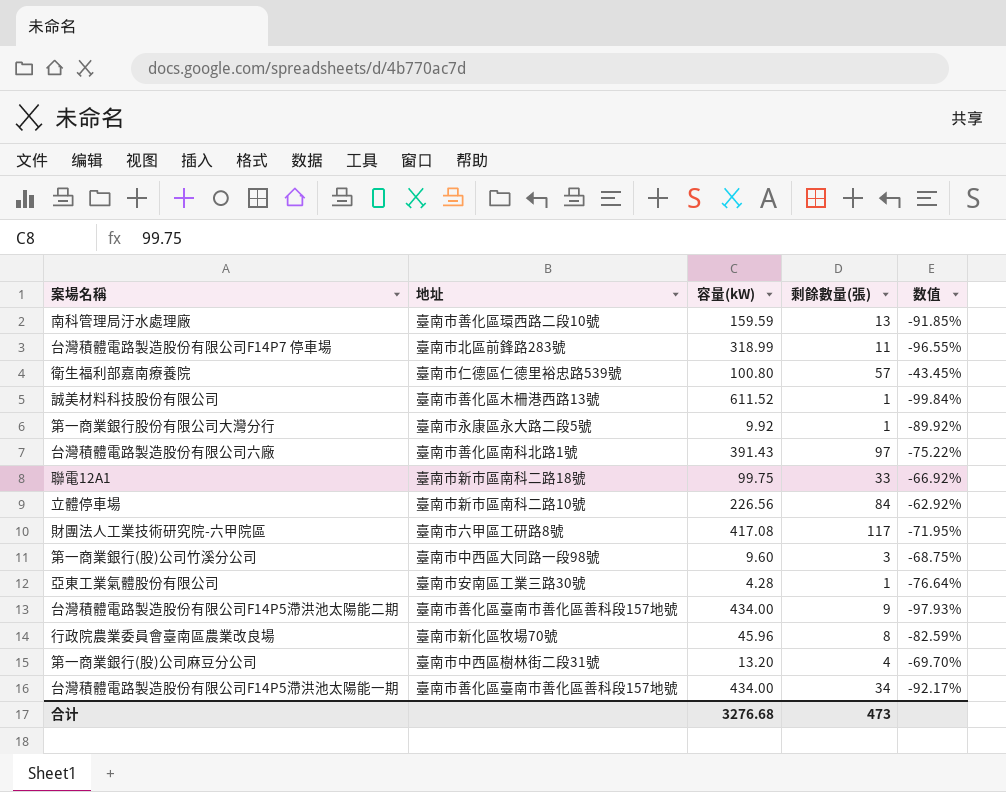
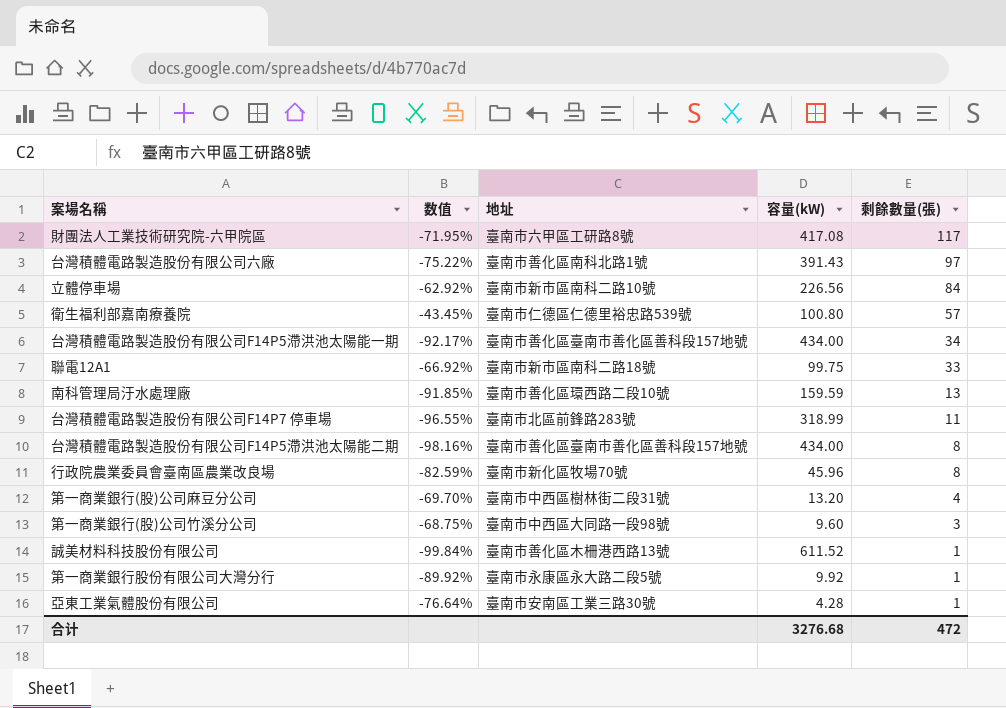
row order: none -> 剩餘數量(張) descending
column 数值 | position: 5 -> 2
台灣積體電路製造股份有限公司F14P5滯洪池太陽能二期 | 数值: -97.93% -> -98.16%
台灣積體電路製造股份有限公司F14P5滯洪池太陽能二期 | 剩餘數量(張): 9 -> 8
合计 | 剩餘數量(張): 473 -> 472

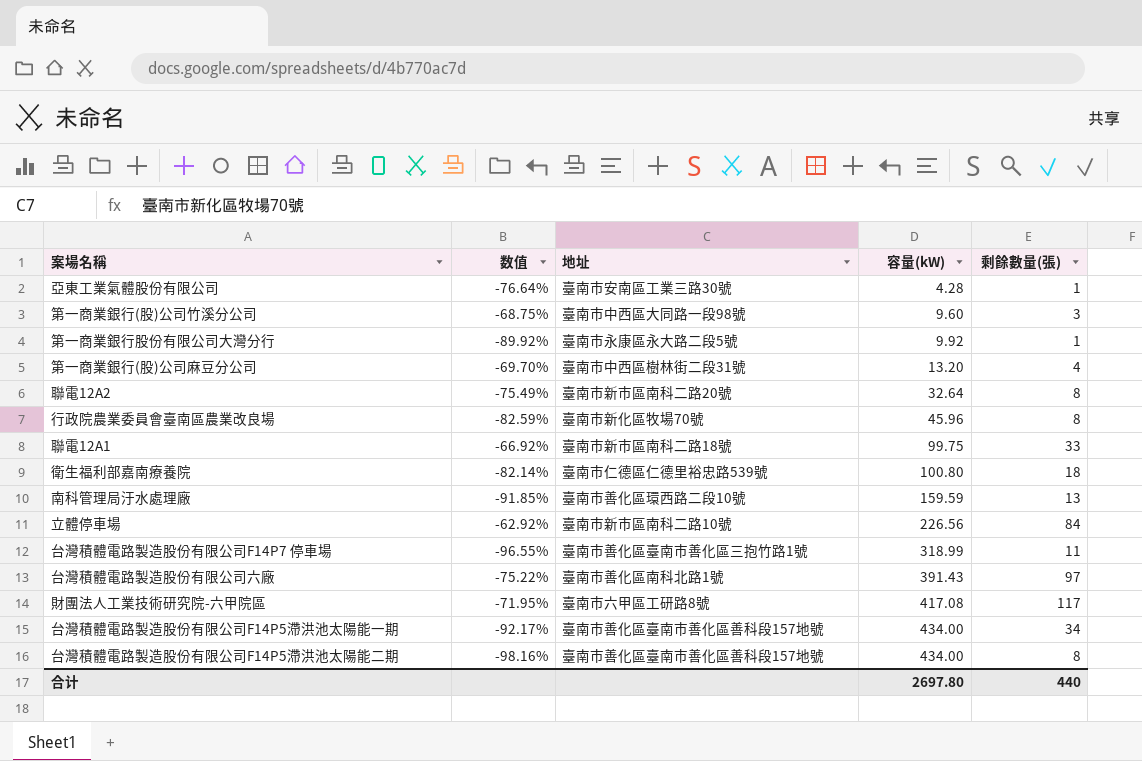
row order: 剩餘數量(張) descending -> 容量(kW) ascending
row 誠美材料科技股份有限公司: -99.84% | 臺南市善化區木柵港西路13號 | 611.52 | 1 -> none
row 聯電12A2: none -> -75.49% | 臺南市新市區南科二路20號 | 32.64 | 8
衛生福利部嘉南療養院 | 数值: -43.45% -> -82.14%
衛生福利部嘉南療養院 | 剩餘數量(張): 57 -> 18
台灣積體電路製造股份有限公司F14P7 停車場 | 地址: 臺南市北區前鋒路283號 -> 臺南市善化區臺南市善化區三抱竹路1號
合计 | 容量(kW): 3276.68 -> 2697.80
合计 | 剩餘數量(張): 472 -> 440

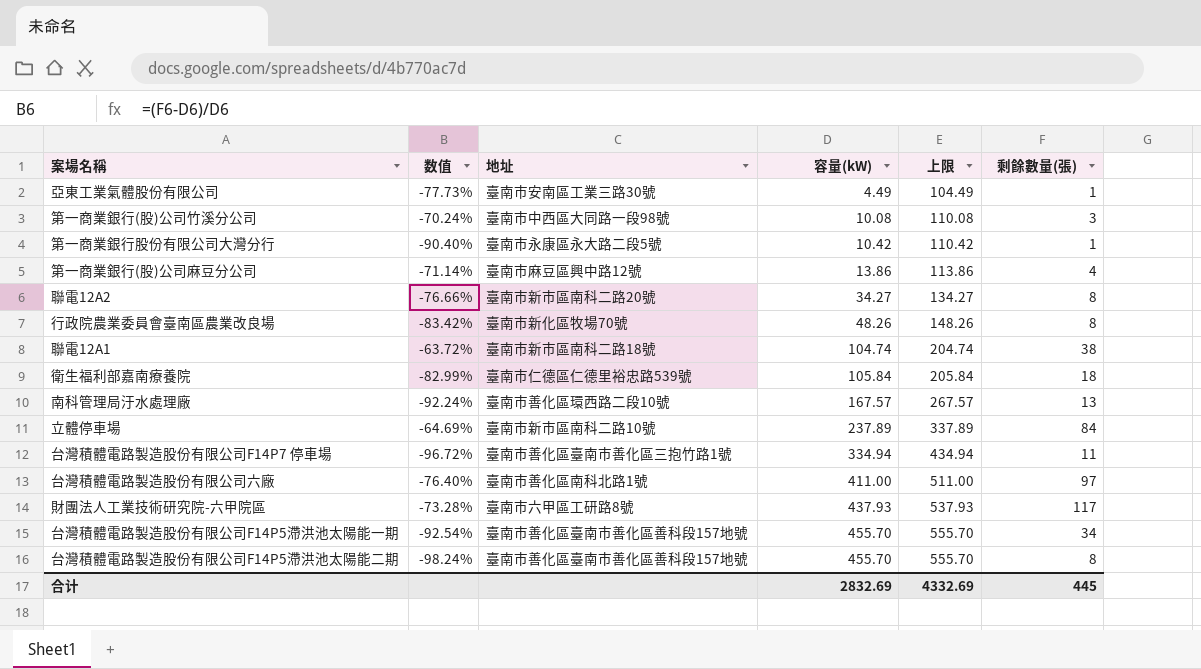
column 上限 | formula: none -> [容量(kW)] + 100
亞東工業氣體股份有限公司 | 数值: -76.64% -> -77.73%
亞東工業氣體股份有限公司 | 容量(kW): 4.28 -> 4.49
第一商業銀行(股)公司竹溪分公司 | 数值: -68.75% -> -70.24%
第一商業銀行(股)公司竹溪分公司 | 容量(kW): 9.60 -> 10.08
第一商業銀行股份有限公司大灣分行 | 数值: -89.92% -> -90.40%
第一商業銀行股份有限公司大灣分行 | 容量(kW): 9.92 -> 10.42
第一商業銀行(股)公司麻豆分公司 | 数值: -69.70% -> -71.14%
第一商業銀行(股)公司麻豆分公司 | 地址: 臺南市中西區樹林街二段31號 -> 臺南市麻豆區興中路12號
第一商業銀行(股)公司麻豆分公司 | 容量(kW): 13.20 -> 13.86
聯電12A2 | 数值: -75.49% -> -76.66%
聯電12A2 | 容量(kW): 32.64 -> 34.27
行政院農業委員會臺南區農業改良場 | 数值: -82.59% -> -83.42%
行政院農業委員會臺南區農業改良場 | 容量(kW): 45.96 -> 48.26
聯電12A1 | 数值: -66.92% -> -63.72%
聯電12A1 | 容量(kW): 99.75 -> 104.74
聯電12A1 | 剩餘數量(張): 33 -> 38
衛生福利部嘉南療養院 | 数值: -82.14% -> -82.99%
衛生福利部嘉南療養院 | 容量(kW): 100.80 -> 105.84
南科管理局汙水處理廠 | 数值: -91.85% -> -92.24%
南科管理局汙水處理廠 | 容量(kW): 159.59 -> 167.57
立體停車場 | 数值: -62.92% -> -64.69%
立體停車場 | 容量(kW): 226.56 -> 237.89
台灣積體電路製造股份有限公司F14P7 停車場 | 数值: -96.55% -> -96.72%
台灣積體電路製造股份有限公司F14P7 停車場 | 容量(kW): 318.99 -> 334.94
台灣積體電路製造股份有限公司六廠 | 数值: -75.22% -> -76.40%
台灣積體電路製造股份有限公司六廠 | 容量(kW): 391.43 -> 411.00
財團法人工業技術研究院-六甲院區 | 数值: -71.95% -> -73.28%
財團法人工業技術研究院-六甲院區 | 容量(kW): 417.08 -> 437.93
台灣積體電路製造股份有限公司F14P5滯洪池太陽能一期 | 数值: -92.17% -> -92.54%
台灣積體電路製造股份有限公司F14P5滯洪池太陽能一期 | 容量(kW): 434.00 -> 455.70
台灣積體電路製造股份有限公司F14P5滯洪池太陽能二期 | 数值: -98.16% -> -98.24%
台灣積體電路製造股份有限公司F14P5滯洪池太陽能二期 | 容量(kW): 434.00 -> 455.70
合计 | 容量(kW): 2697.80 -> 2832.69
合计 | 剩餘數量(張): 440 -> 445

